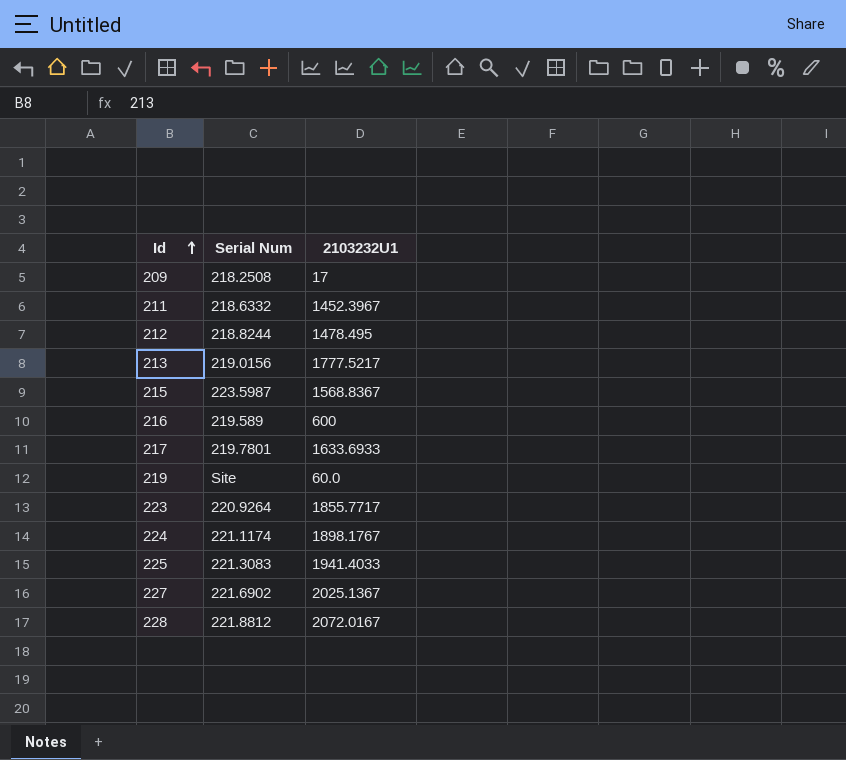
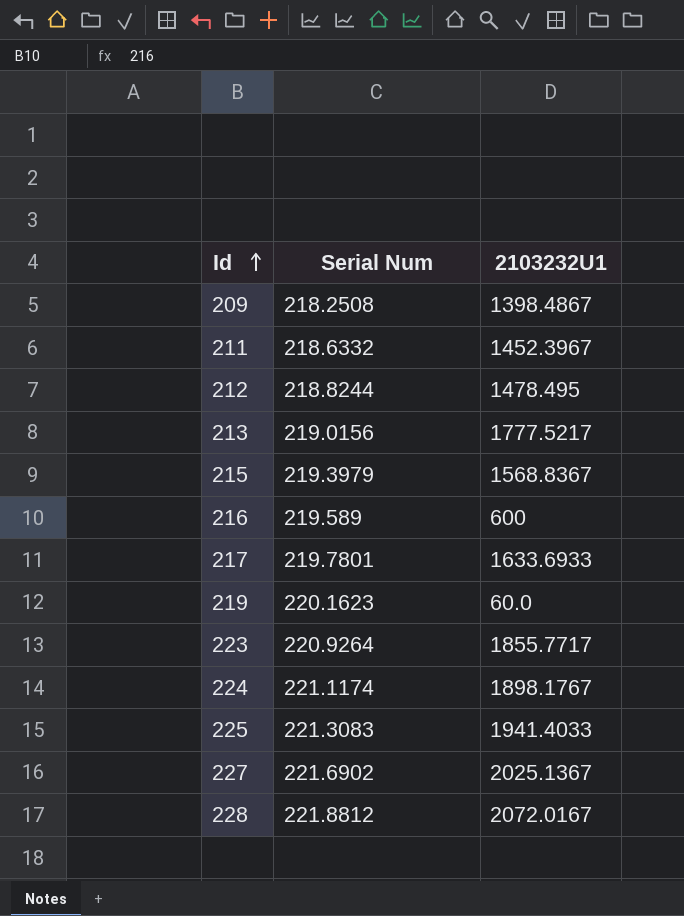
209 | 2103232U1: 17 -> 1398.4867
215 | Serial Num: 223.5987 -> 219.3979
219 | Serial Num: Site -> 220.1623

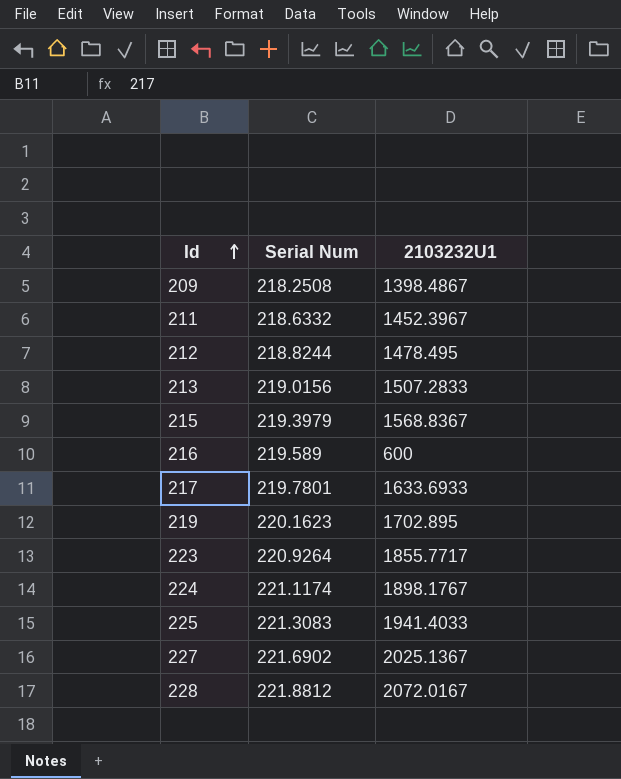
213 | 2103232U1: 1777.5217 -> 1507.2833
219 | 2103232U1: 60.0 -> 1702.895

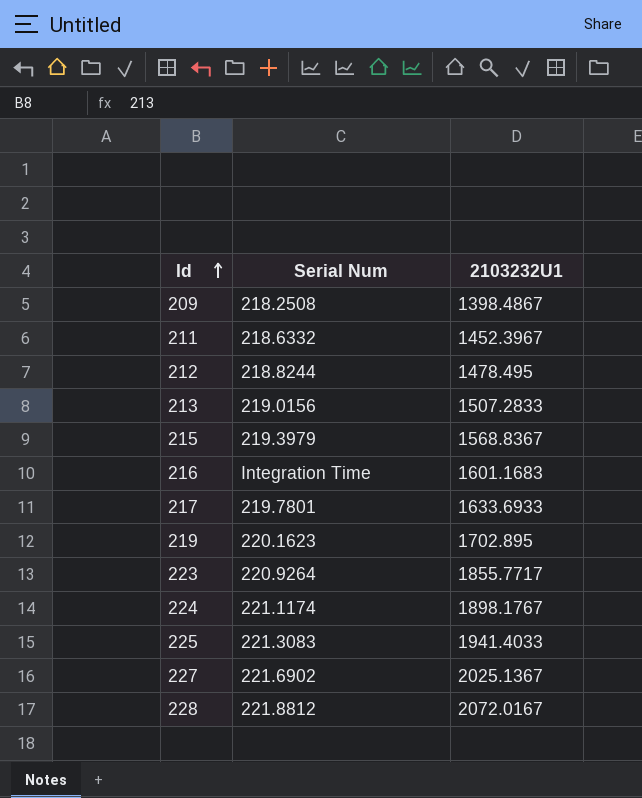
216 | Serial Num: 219.589 -> Integration Time
216 | 2103232U1: 600 -> 1601.1683

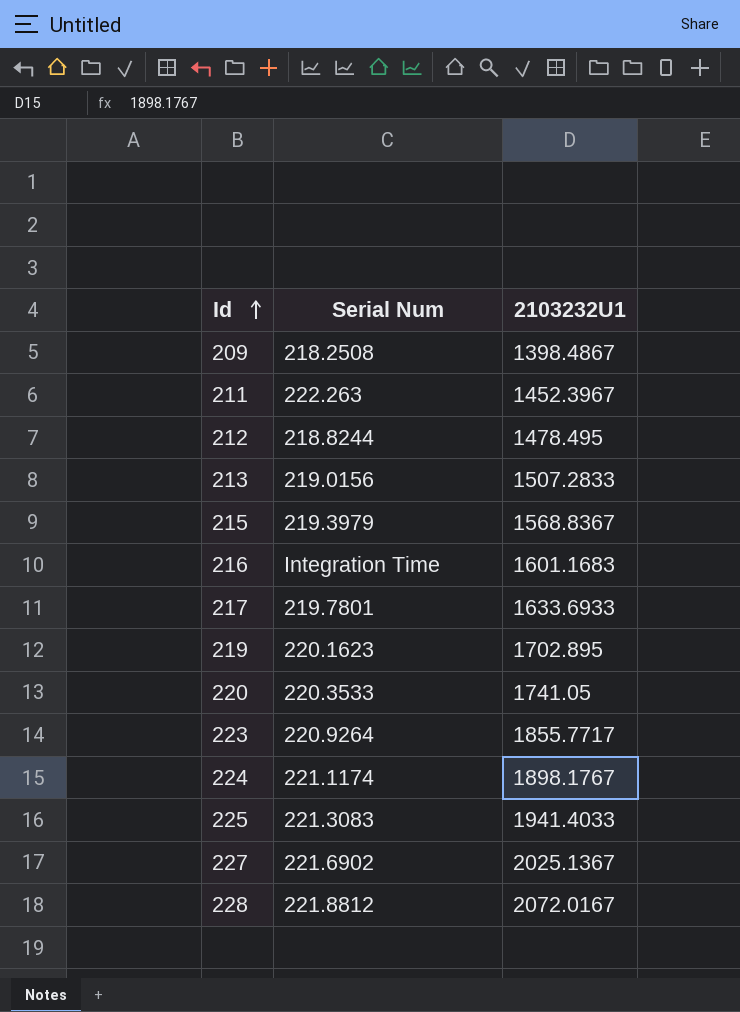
211 | Serial Num: 218.6332 -> 222.263
row 220: none -> 220.3533 | 1741.05

